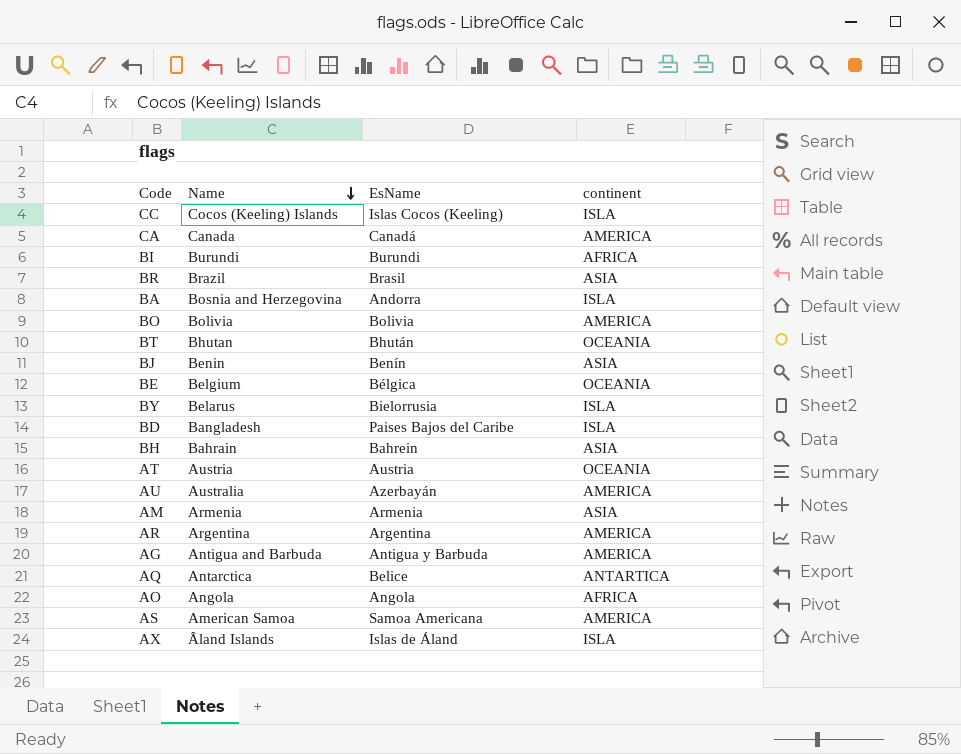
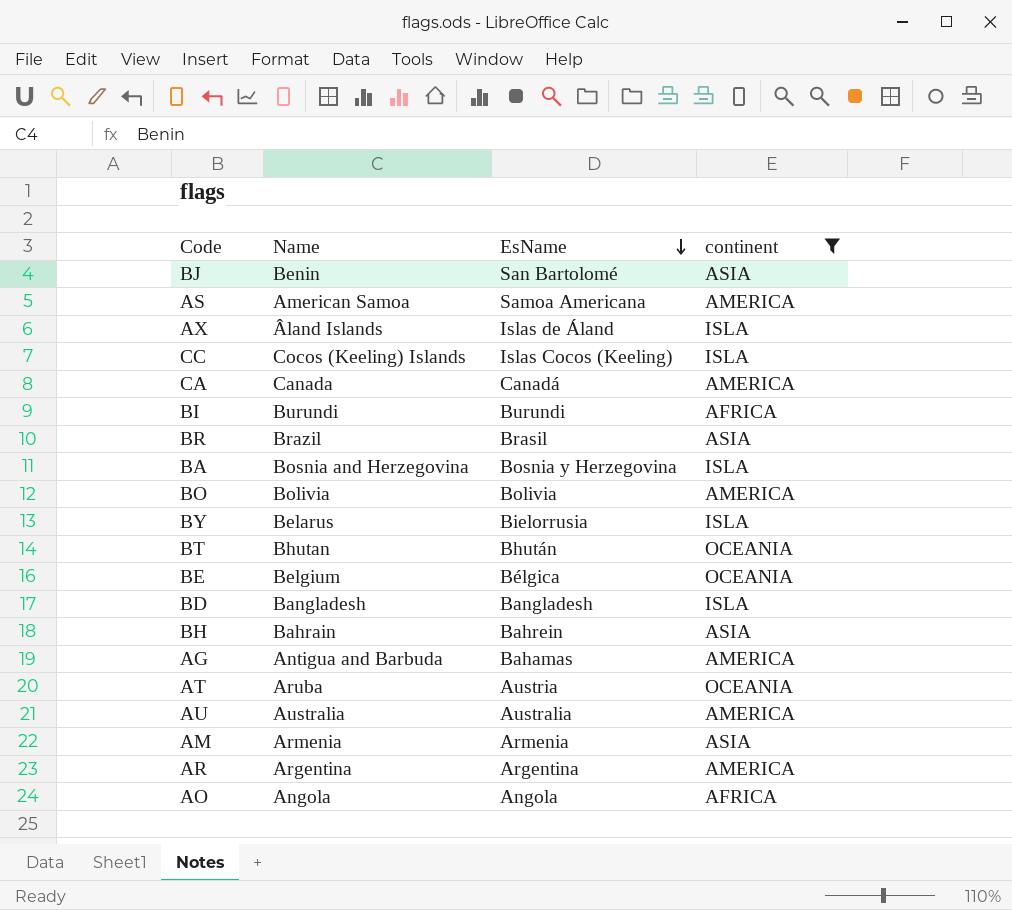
filter: none -> continent != ANTARTICA
row order: Name descending -> EsName descending
BJ | EsName: Benín -> San Bartolomé
BA | EsName: Andorra -> Bosnia y Herzegovina
BD | EsName: Paises Bajos del Caribe -> Bangladesh
AG | EsName: Antigua y Barbuda -> Bahamas
AT | Name: Austria -> Aruba
AU | EsName: Azerbayán -> Australia

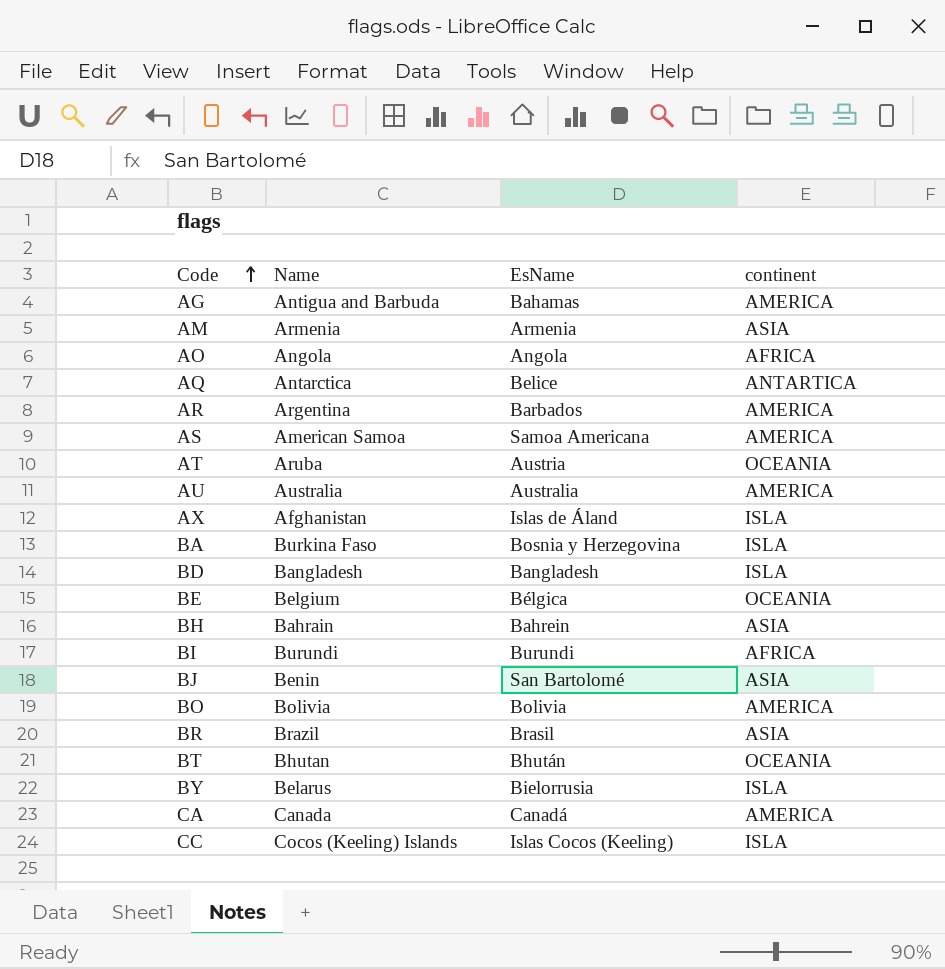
filter: continent != ANTARTICA -> none
row order: EsName descending -> Code ascending
AR | EsName: Argentina -> Barbados
AX | Name: Âland Islands -> Afghanistan
BA | Name: Bosnia and Herzegovina -> Burkina Faso

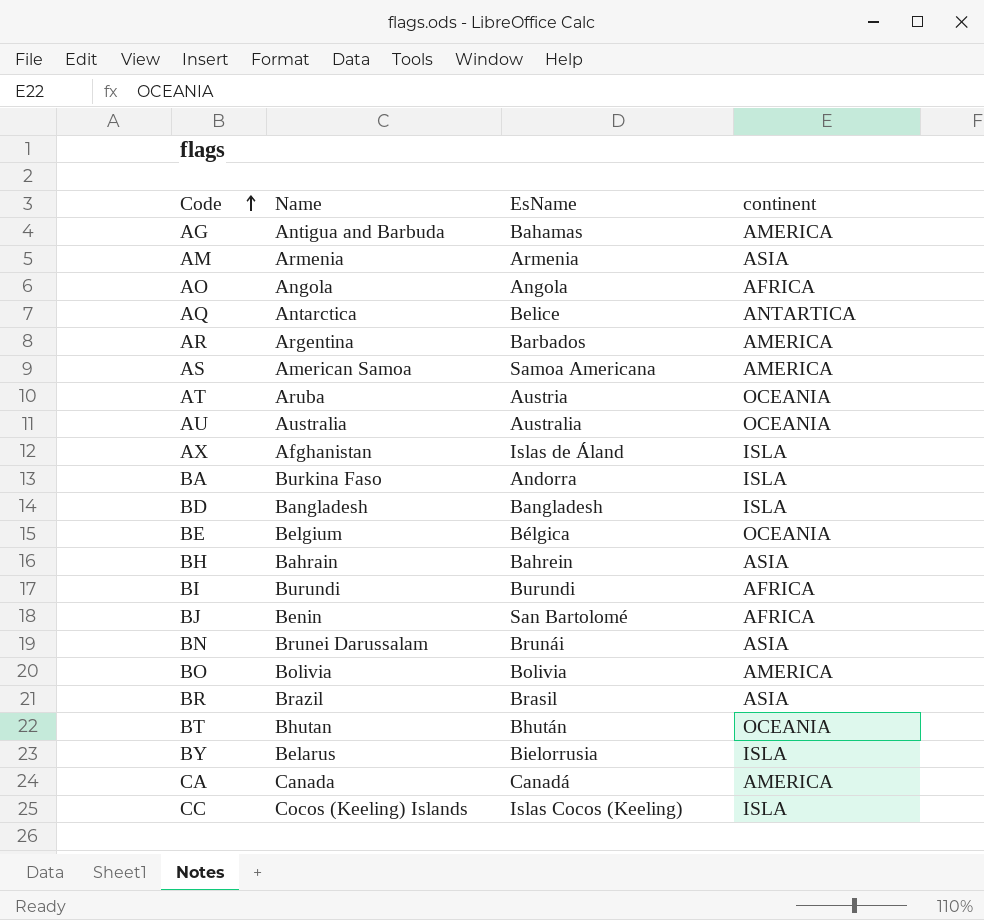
AU | continent: AMERICA -> OCEANIA
BA | EsName: Bosnia y Herzegovina -> Andorra
BJ | continent: ASIA -> AFRICA
row BN: none -> Brunei Darussalam | Brunái | ASIA

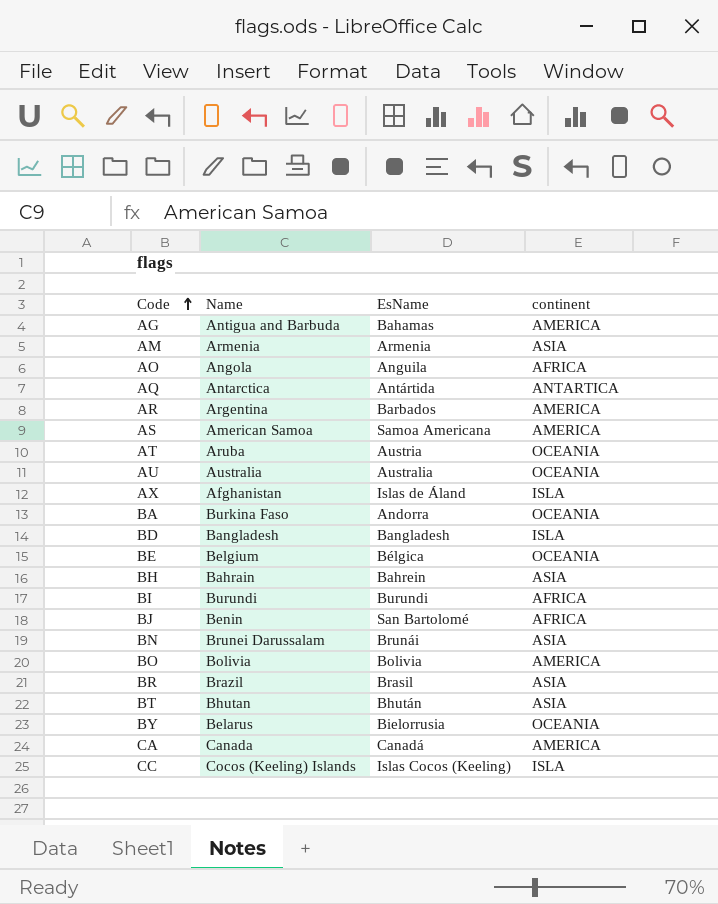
AO | EsName: Angola -> Anguila
AQ | EsName: Belice -> Antártida
BA | continent: ISLA -> OCEANIA
BT | continent: OCEANIA -> ASIA
BY | continent: ISLA -> OCEANIA

